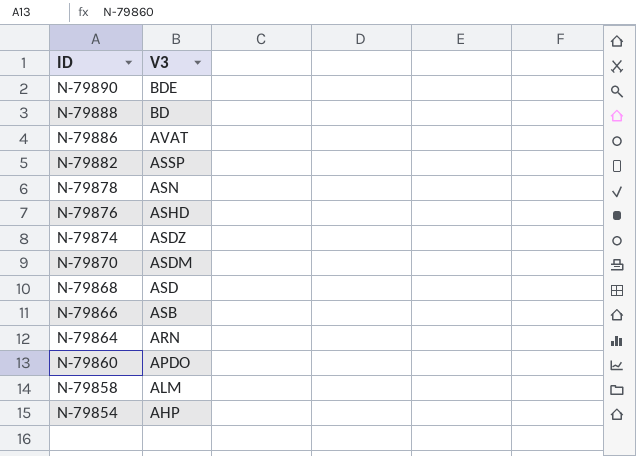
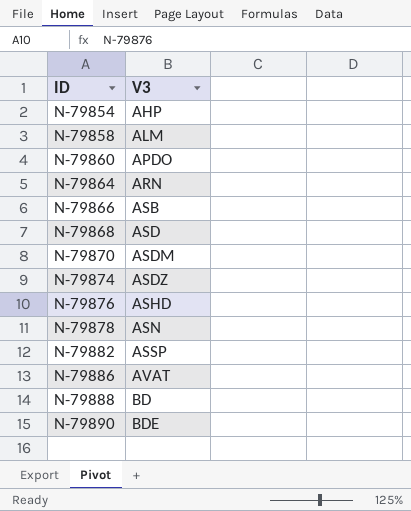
row order: ID descending -> ID ascending

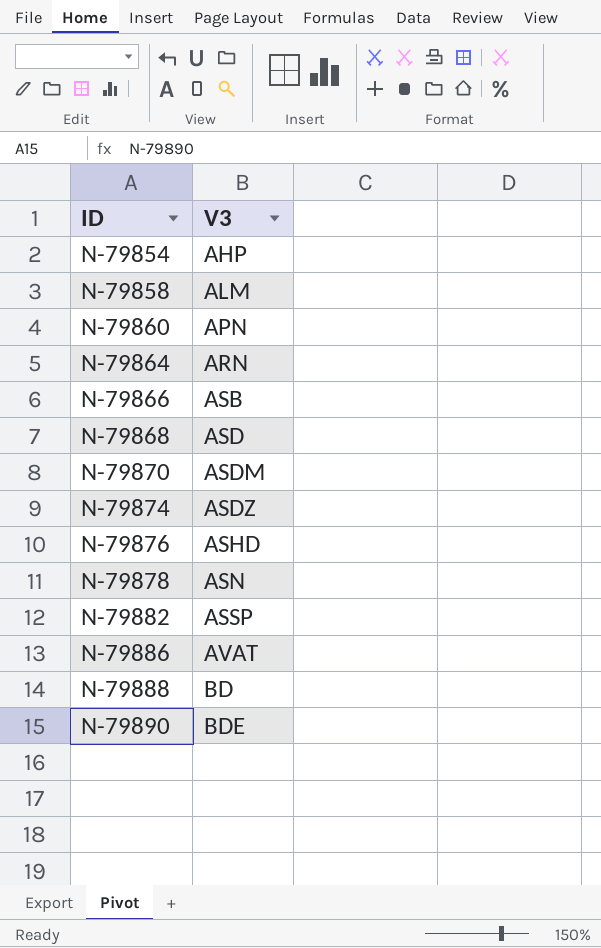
N-79860 | V3: APDO -> APN

